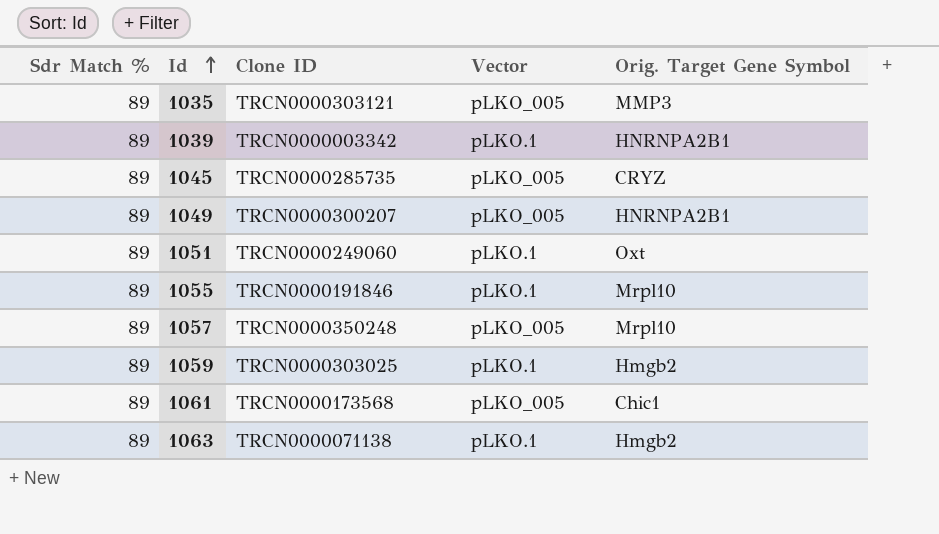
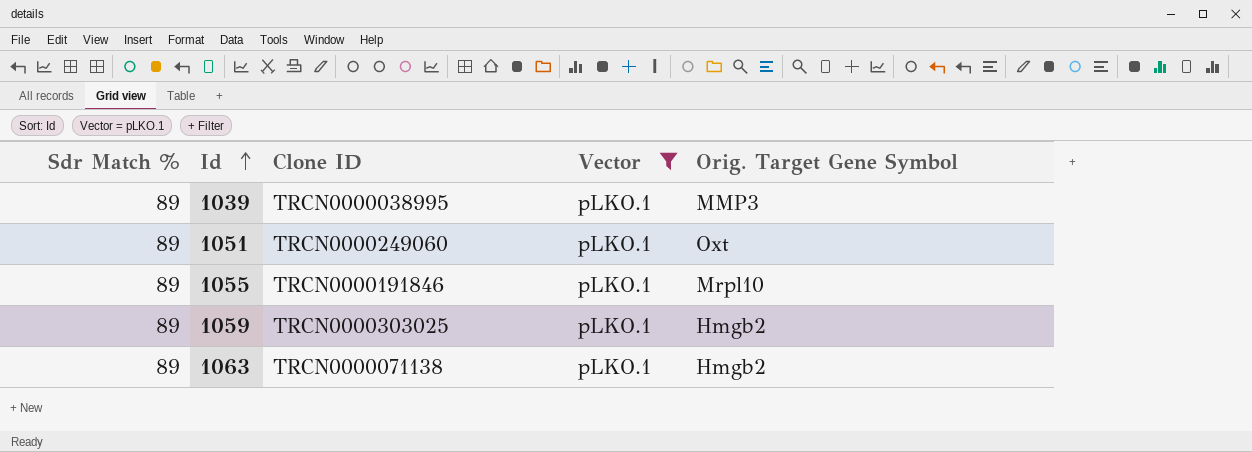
filter: none -> Vector = pLKO.1
1039 | Clone ID: TRCN0000003342 -> TRCN0000038995
1039 | Orig. Target Gene Symbol: HNRNPA2B1 -> MMP3

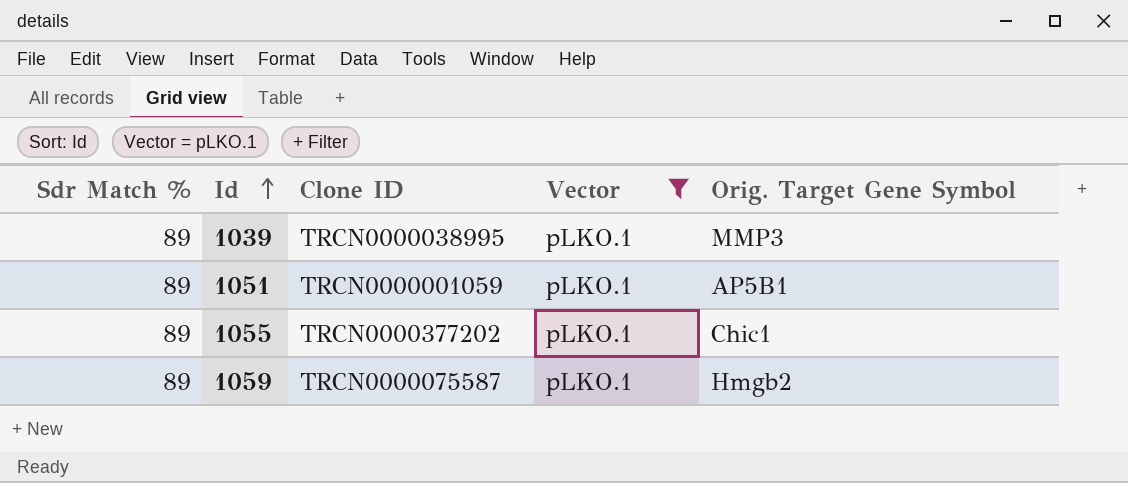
row 1063: 89 | TRCN0000071138 | pLKO.1 | Hmgb2 -> none
1051 | Clone ID: TRCN0000249060 -> TRCN0000001059
1051 | Orig. Target Gene Symbol: Oxt -> AP5B1
1055 | Clone ID: TRCN0000191846 -> TRCN0000377202
1055 | Orig. Target Gene Symbol: Mrpl10 -> Chic1
1059 | Clone ID: TRCN0000303025 -> TRCN0000075587

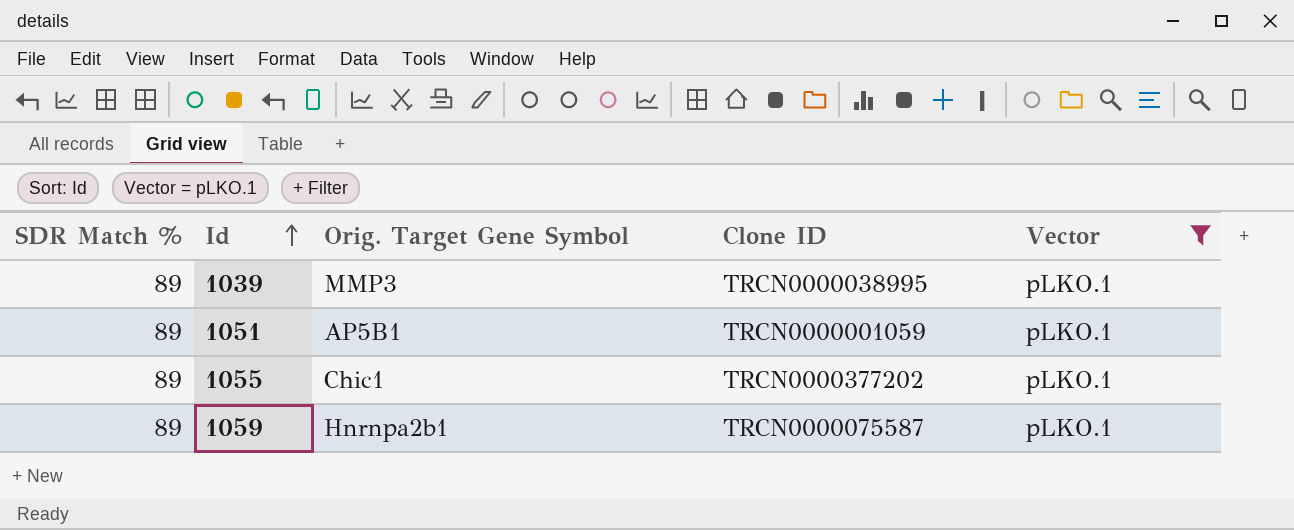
column name: Sdr Match % -> SDR Match %
column Orig. Target Gene Symbol | position: 5 -> 3
1059 | Orig. Target Gene Symbol: Hmgb2 -> Hnrnpa2b1

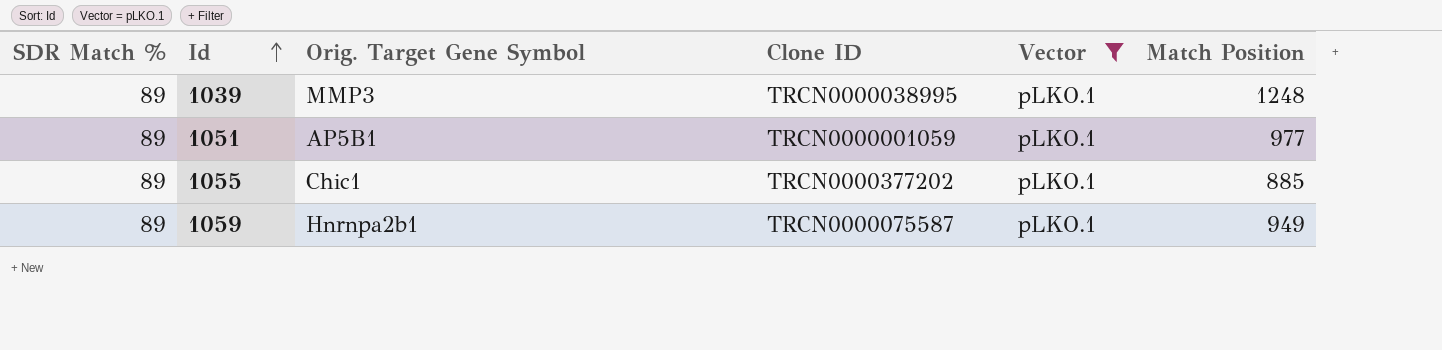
column Match Position | position: none -> 6

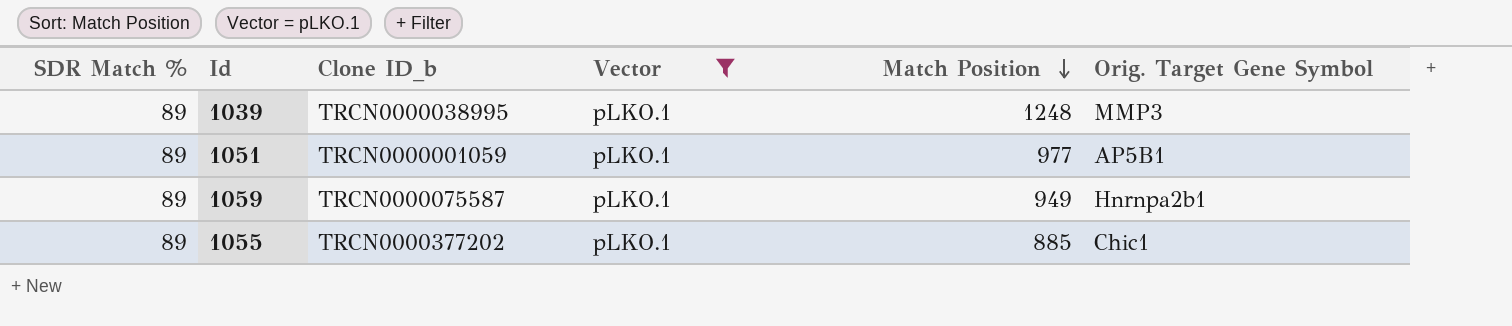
row order: Id ascending -> Match Position descending
column name: Clone ID -> Clone ID_b
column Orig. Target Gene Symbol | position: 3 -> 6

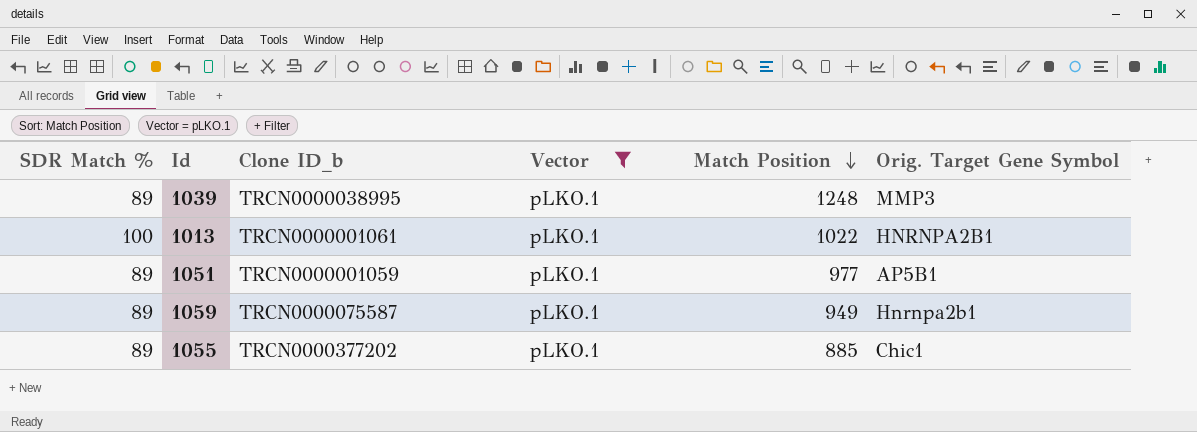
row 1013: none -> 100 | TRCN0000001061 | pLKO.1 | 1022 | HNRNPA2B1

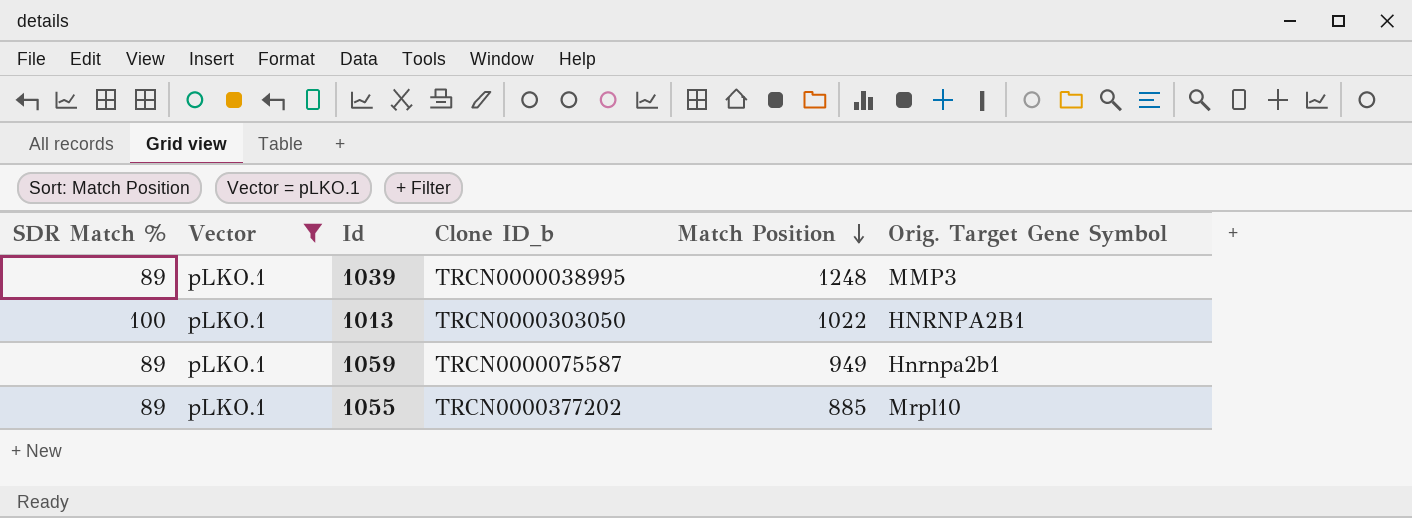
column Vector | position: 4 -> 2
row 1051: 89 | TRCN0000001059 | pLKO.1 | 977 | AP5B1 -> none
1013 | Clone ID_b: TRCN0000001061 -> TRCN0000303050
1055 | Orig. Target Gene Symbol: Chic1 -> Mrpl10

